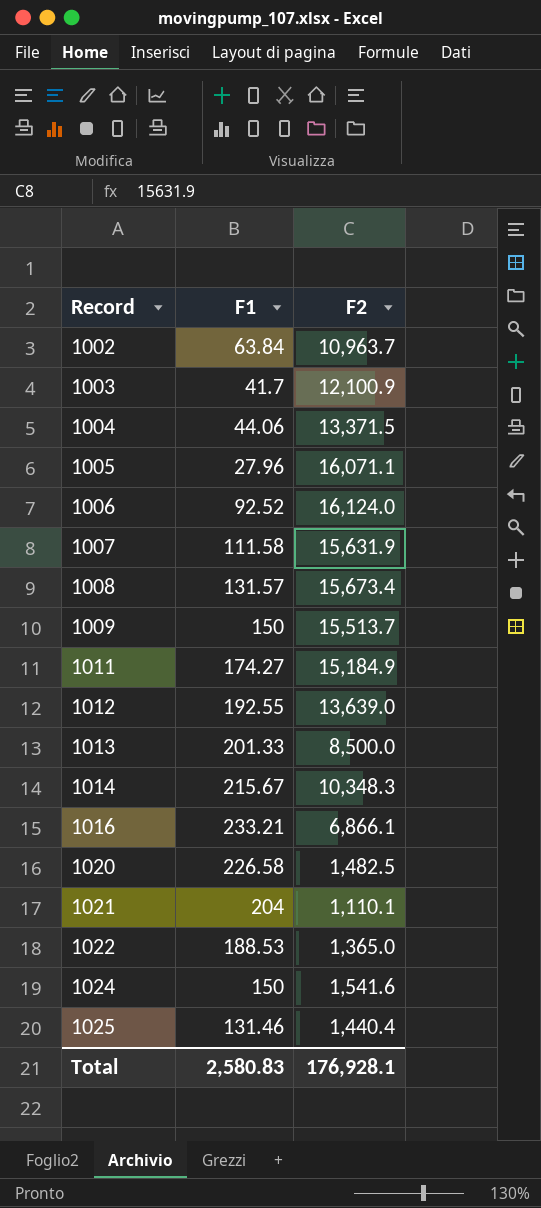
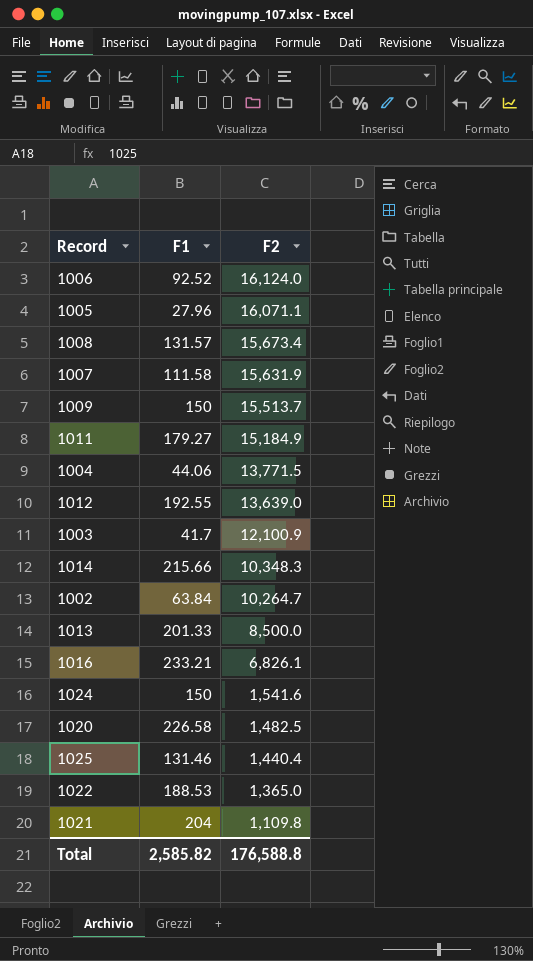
row order: Record ascending -> F2 descending
1011 | F1: 174.27 -> 179.27
1004 | F2: 13,371.5 -> 13,771.5
1014 | F1: 215.67 -> 215.66
1002 | F2: 10,963.7 -> 10,264.7
1016 | F2: 6,866.1 -> 6,826.1
1021 | F2: 1,110.1 -> 1,109.8
Total | F1: 2,580.83 -> 2,585.82
Total | F2: 176,928.1 -> 176,588.8

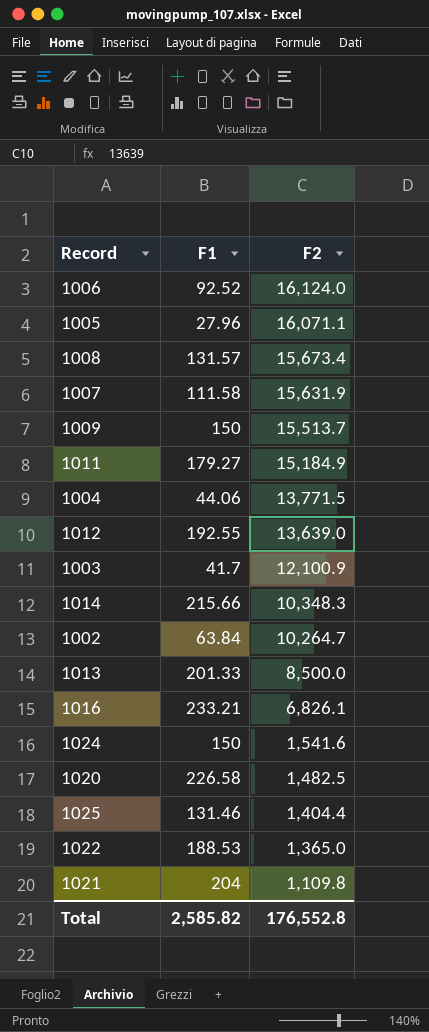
1025 | F2: 1,440.4 -> 1,404.4
Total | F2: 176,588.8 -> 176,552.8

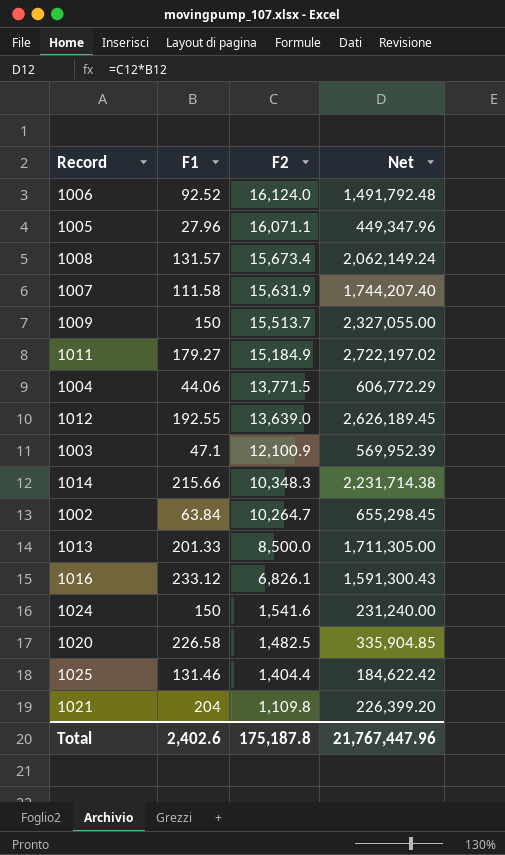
column Net | formula: none -> [F1] * [F2]
row 1022: 188.53 | 1,365.0 -> none
1003 | F1: 41.7 -> 47.1
1016 | F1: 233.21 -> 233.12
Total | F1: 2,585.82 -> 2,402.6
Total | F2: 176,552.8 -> 175,187.8

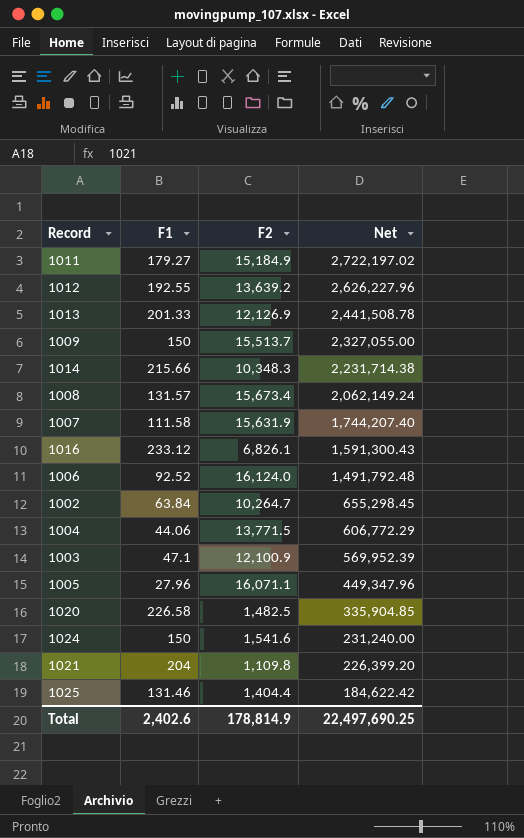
row order: F2 descending -> Net descending
1012 | F2: 13,639.0 -> 13,639.2
1012 | Net: 2,626,189.45 -> 2,626,227.96
1013 | F2: 8,500.0 -> 12,126.9
1013 | Net: 1,711,305.00 -> 2,441,508.78
Total | F2: 175,187.8 -> 178,814.9
Total | Net: 21,767,447.96 -> 22,497,690.25

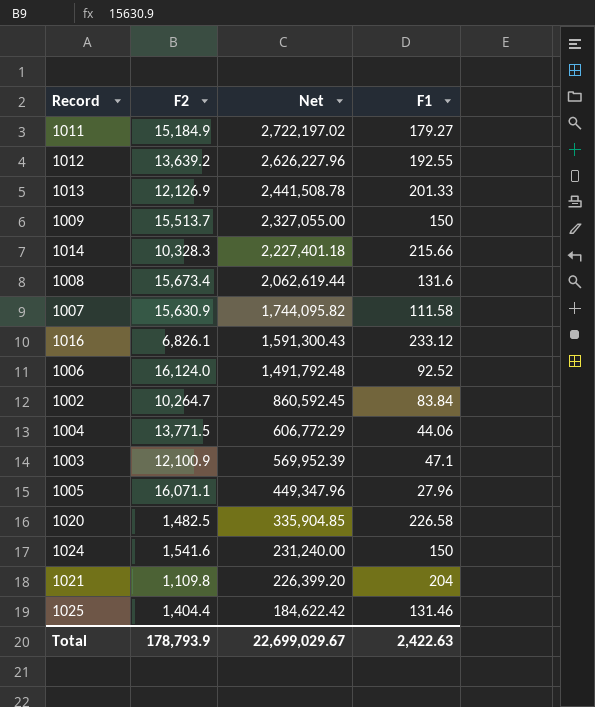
column F1 | position: 2 -> 4
1014 | F2: 10,348.3 -> 10,328.3
1014 | Net: 2,231,714.38 -> 2,227,401.18
1008 | Net: 2,062,149.24 -> 2,062,619.44
1008 | F1: 131.57 -> 131.6
1007 | F2: 15,631.9 -> 15,630.9
1007 | Net: 1,744,207.40 -> 1,744,095.82
1002 | Net: 655,298.45 -> 860,592.45
1002 | F1: 63.84 -> 83.84
Total | F2: 178,814.9 -> 178,793.9
Total | Net: 22,497,690.25 -> 22,699,029.67
Total | F1: 2,402.6 -> 2,422.63

